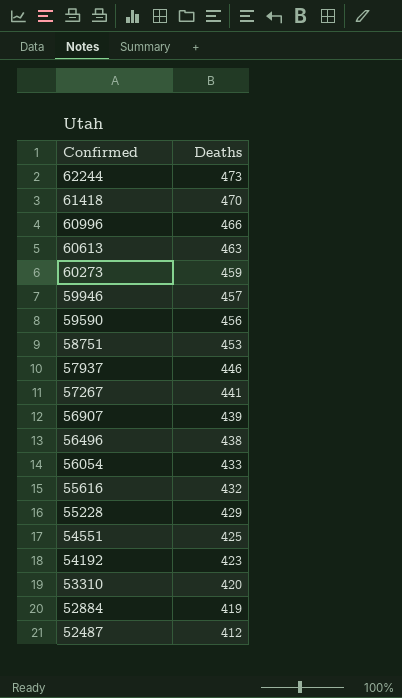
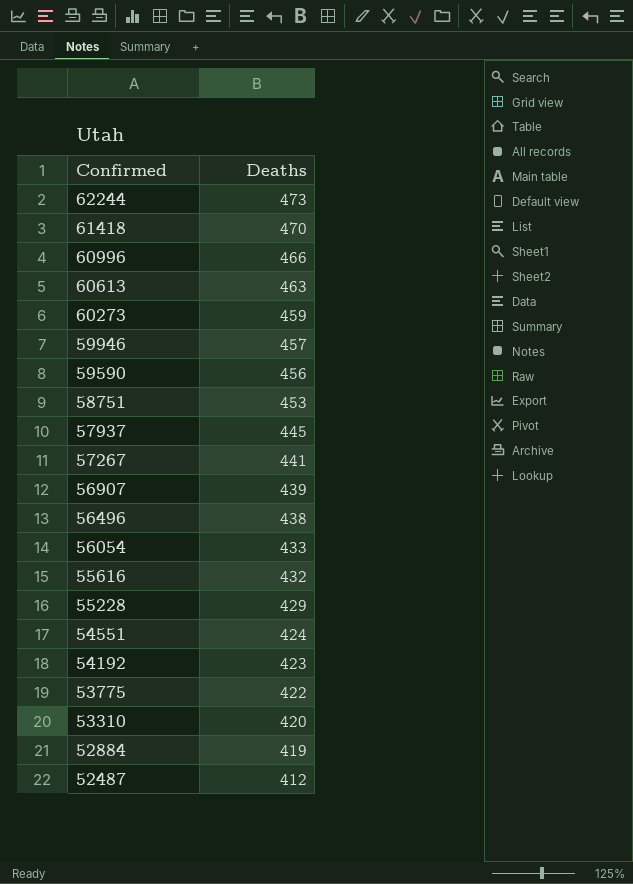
57937 | Deaths: 446 -> 445
54551 | Deaths: 425 -> 424
row 53775: none -> 422

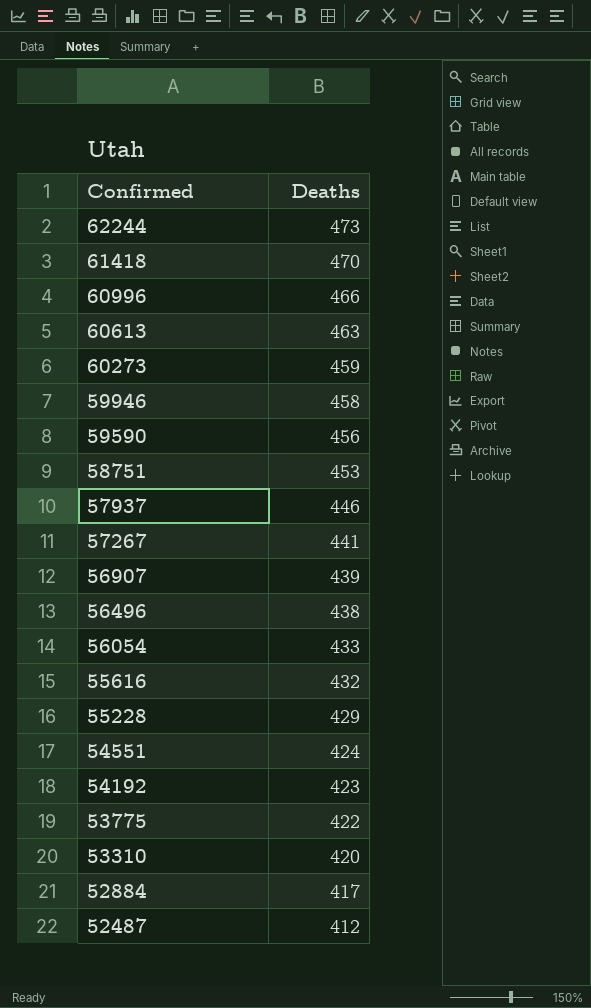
59946 | Deaths: 457 -> 458
57937 | Deaths: 445 -> 446
52884 | Deaths: 419 -> 417

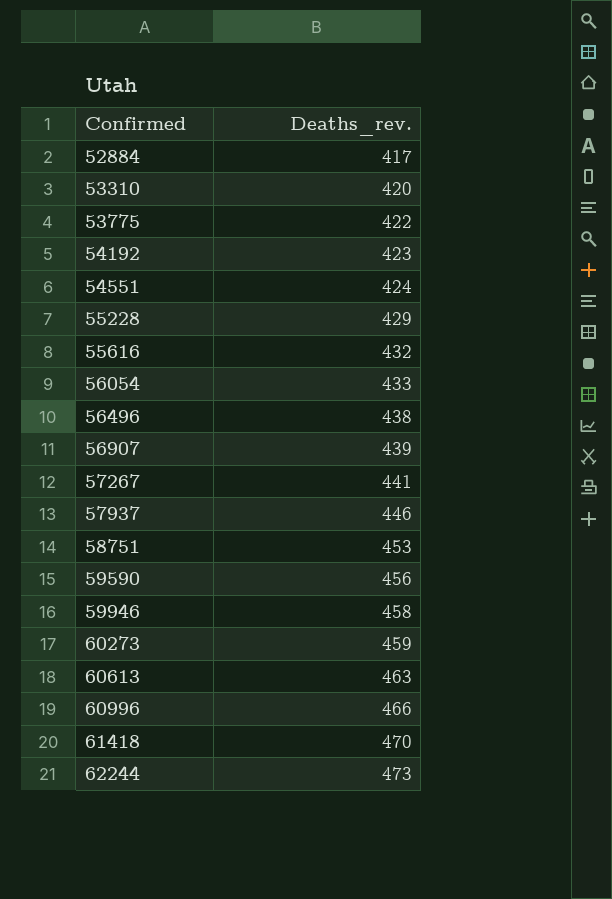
row order: Confirmed descending -> Confirmed ascending
column name: Deaths -> Deaths_rev.
row 52487: 412 -> none

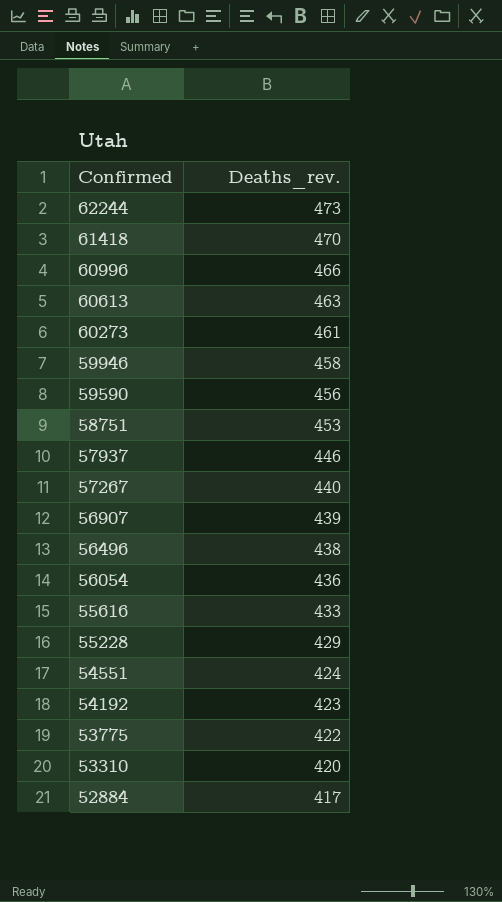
row order: Confirmed ascending -> Confirmed descending
60273 | Deaths_rev.: 459 -> 461
57267 | Deaths_rev.: 441 -> 440
56054 | Deaths_rev.: 433 -> 436
55616 | Deaths_rev.: 432 -> 433

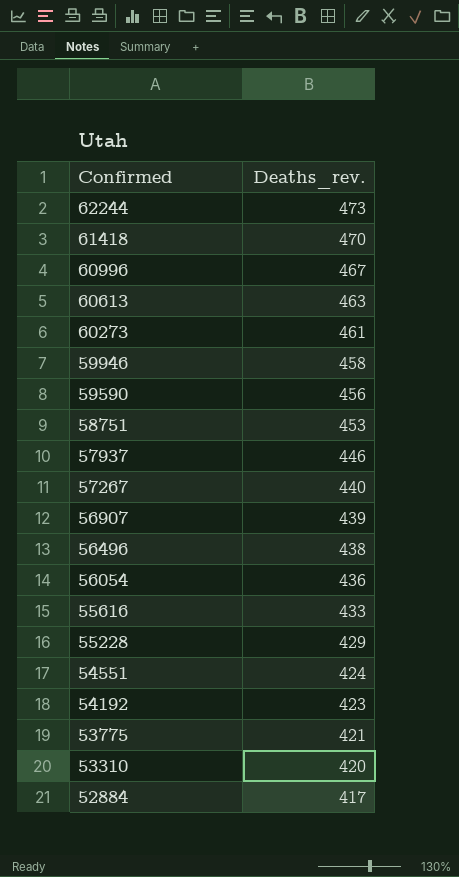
60996 | Deaths_rev.: 466 -> 467
53775 | Deaths_rev.: 422 -> 421

